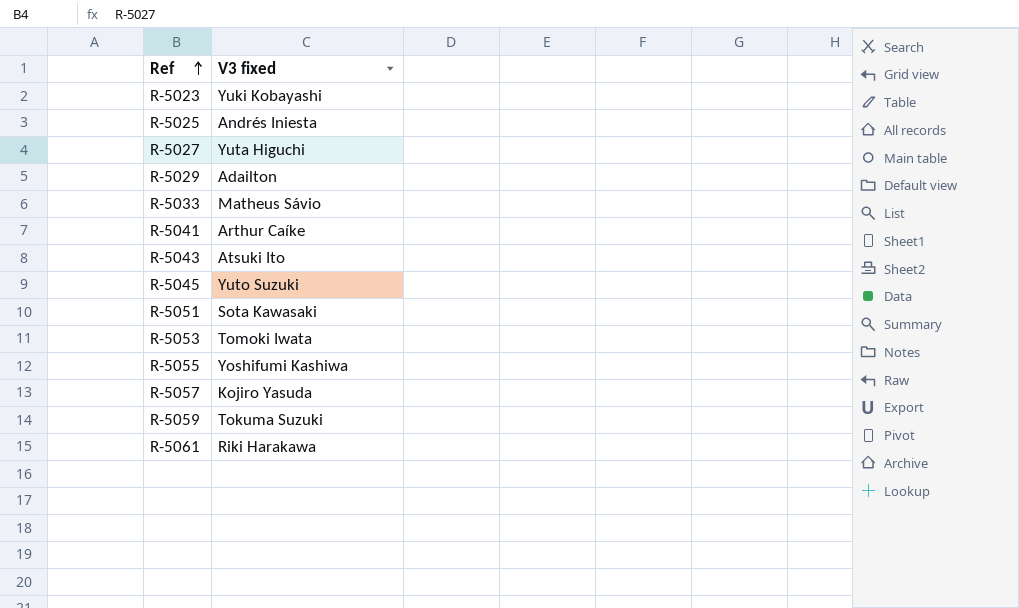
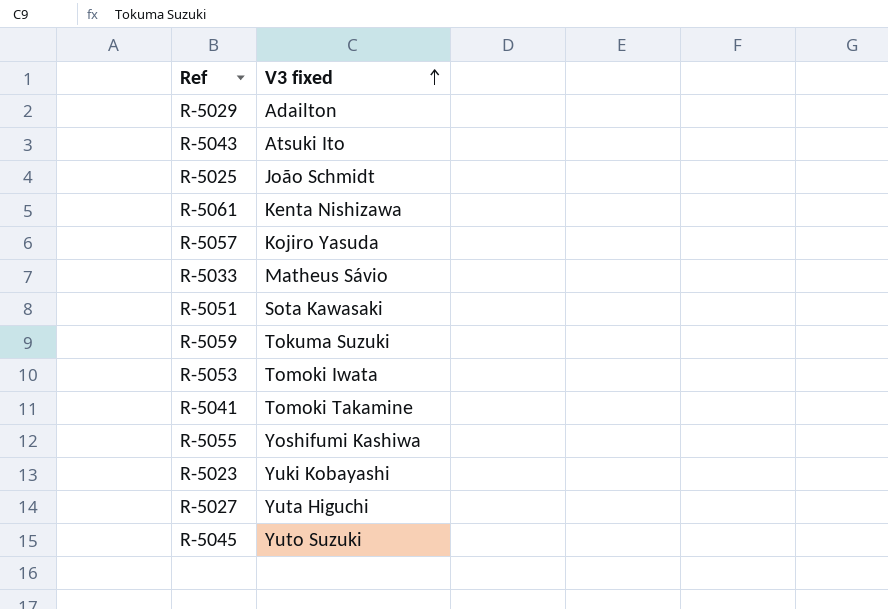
row order: Ref ascending -> V3 fixed ascending
R-5025 | V3 fixed: Andrés Iniesta -> João Schmidt
R-5061 | V3 fixed: Riki Harakawa -> Kenta Nishizawa
R-5041 | V3 fixed: Arthur Caíke -> Tomoki Takamine

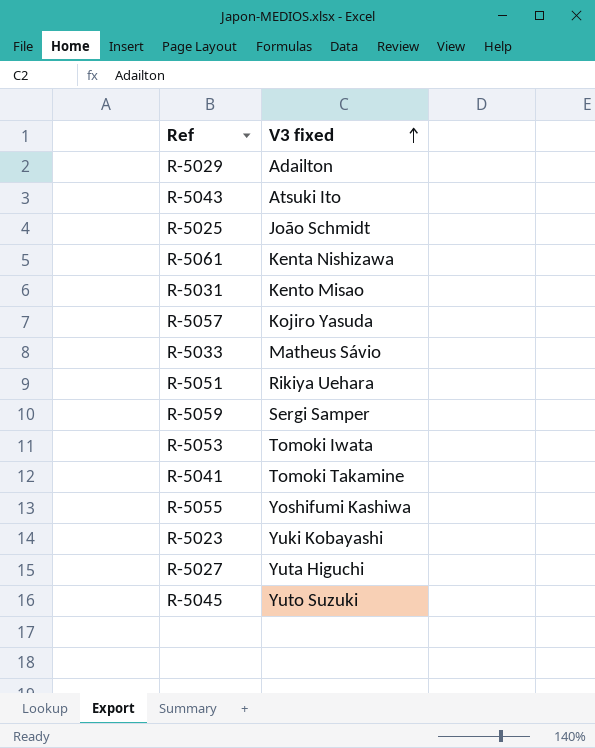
row R-5031: none -> Kento Misao
R-5051 | V3 fixed: Sota Kawasaki -> Rikiya Uehara
R-5059 | V3 fixed: Tokuma Suzuki -> Sergi Samper

